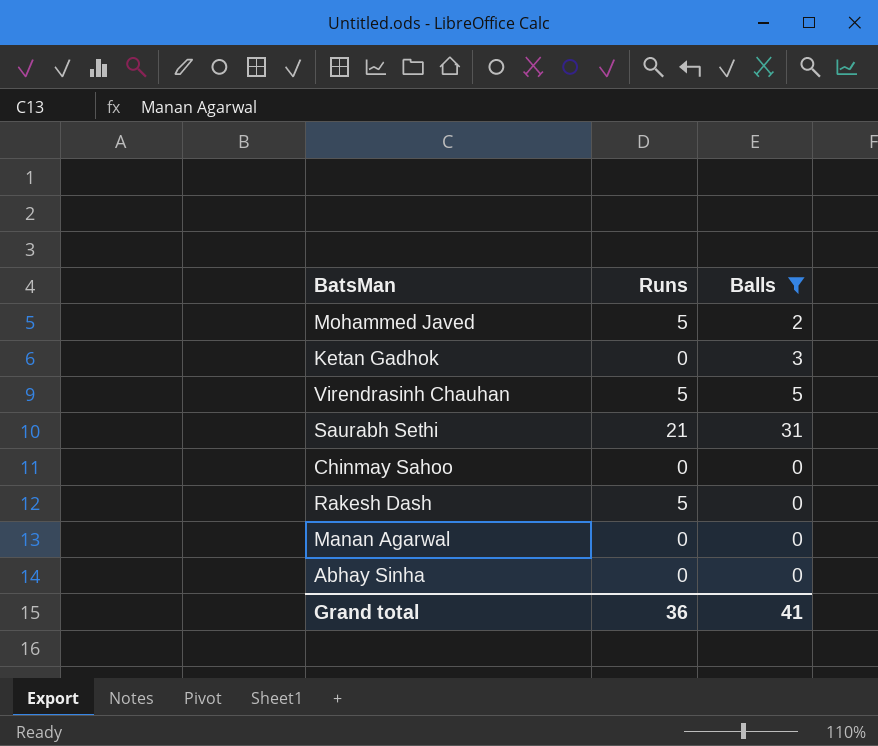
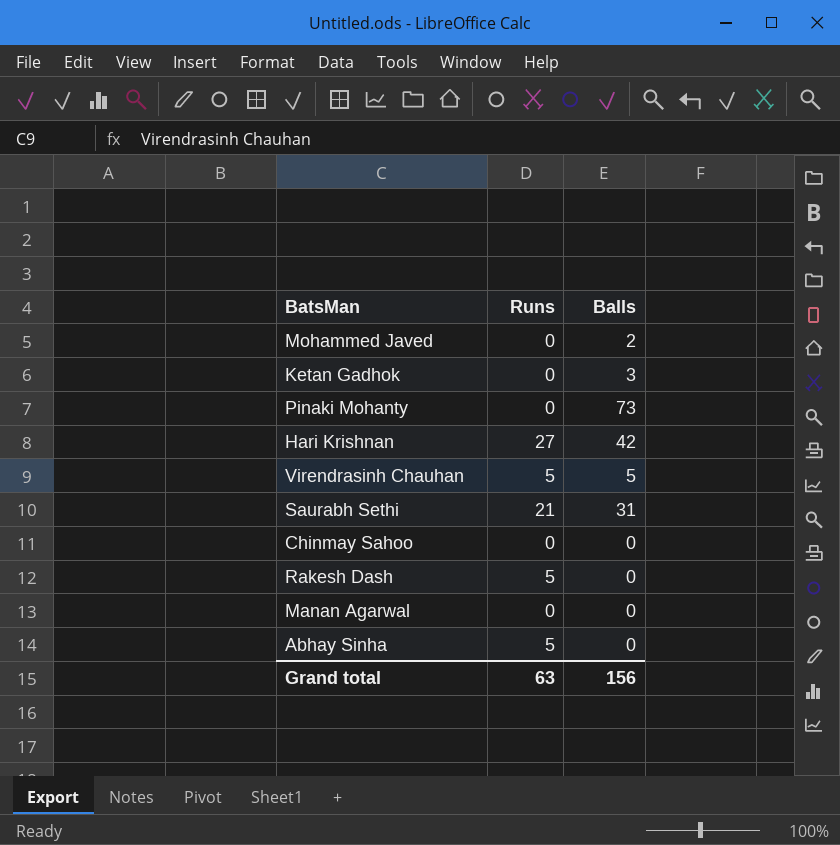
filter: Balls <= 31 -> none
Mohammed Javed | Runs: 5 -> 0
Abhay Sinha | Runs: 0 -> 5
Grand total | Runs: 36 -> 63
Grand total | Balls: 41 -> 156

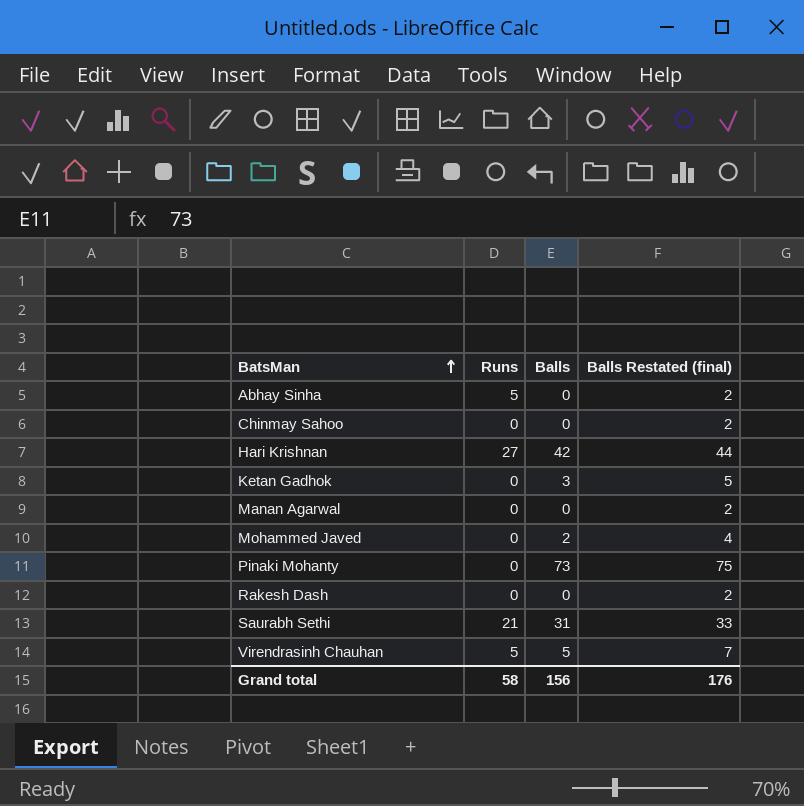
row order: none -> BatsMan ascending
column Balls Restated (final) | formula: none -> [Balls] + 2
Rakesh Dash | Runs: 5 -> 0
Grand total | Runs: 63 -> 58

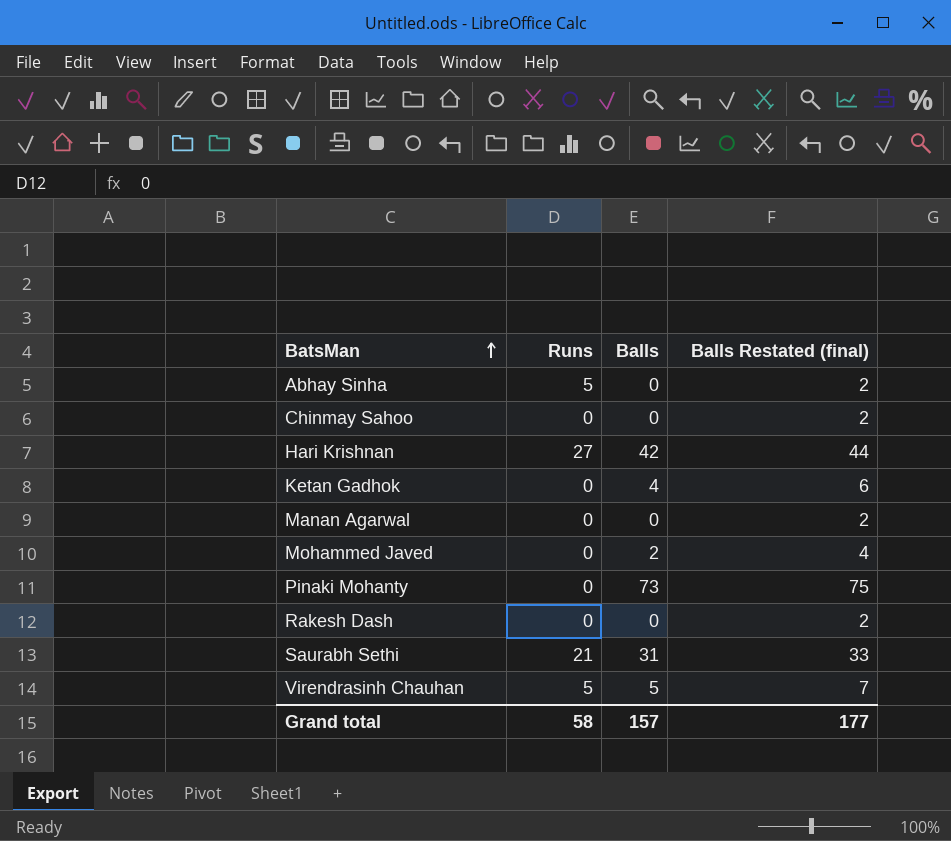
Ketan Gadhok | Balls: 3 -> 4
Ketan Gadhok | Balls Restated (final): 5 -> 6
Grand total | Balls: 156 -> 157
Grand total | Balls Restated (final): 176 -> 177

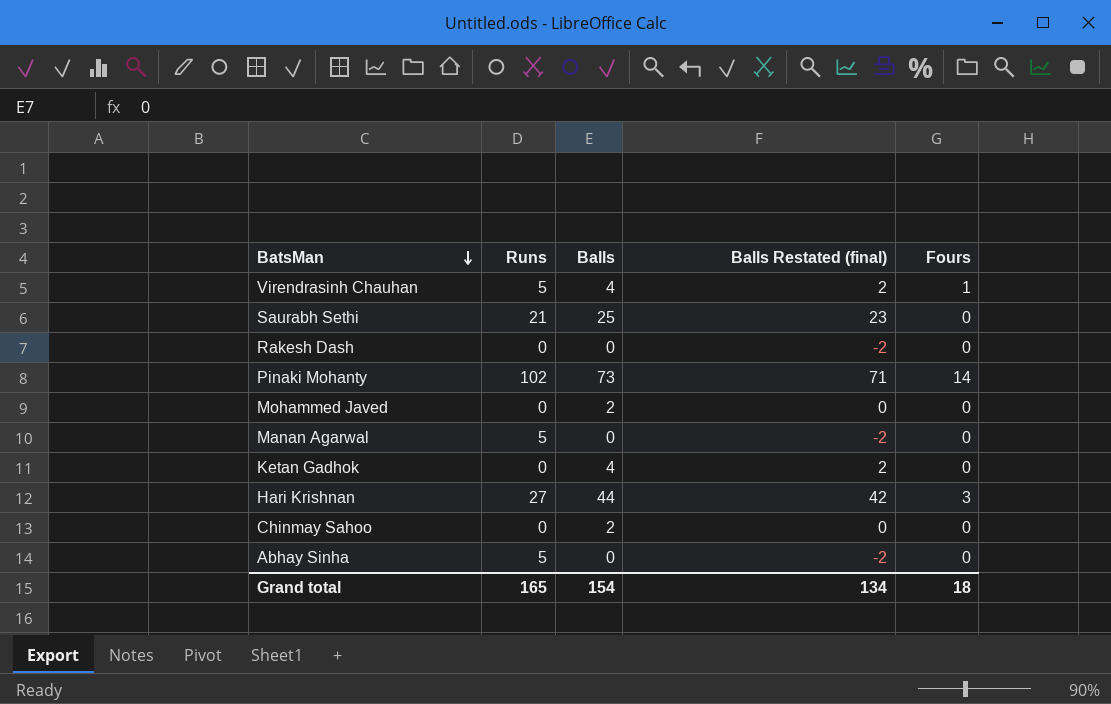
row order: BatsMan ascending -> BatsMan descending
column Balls Restated (final) | formula: [Balls] + 2 -> [Balls] - 2
column Fours | position: none -> 5
Virendrasinh Chauhan | Balls: 5 -> 4
Saurabh Sethi | Balls: 31 -> 25
Pinaki Mohanty | Runs: 0 -> 102
Manan Agarwal | Runs: 0 -> 5
Hari Krishnan | Balls: 42 -> 44
Chinmay Sahoo | Balls: 0 -> 2
Grand total | Runs: 58 -> 165
Grand total | Balls: 157 -> 154
Grand total | Balls Restated (final): 177 -> 134

